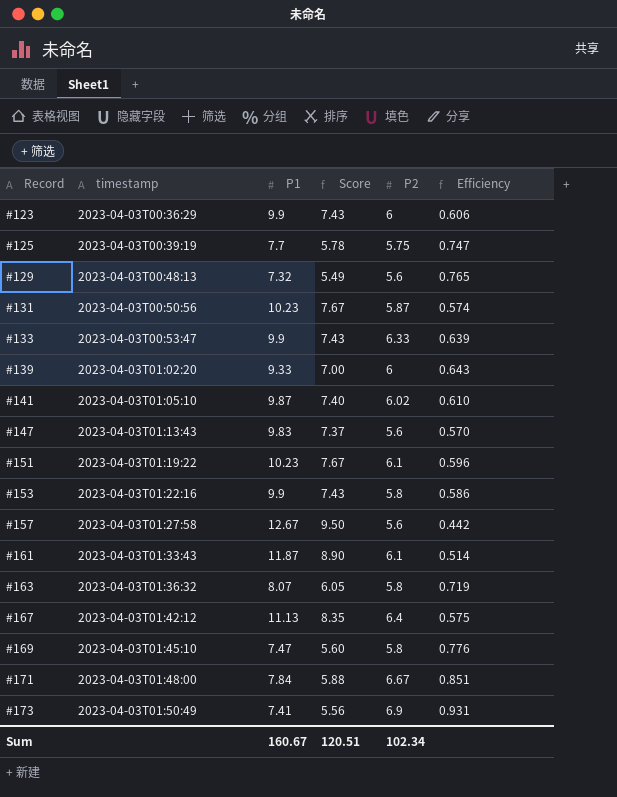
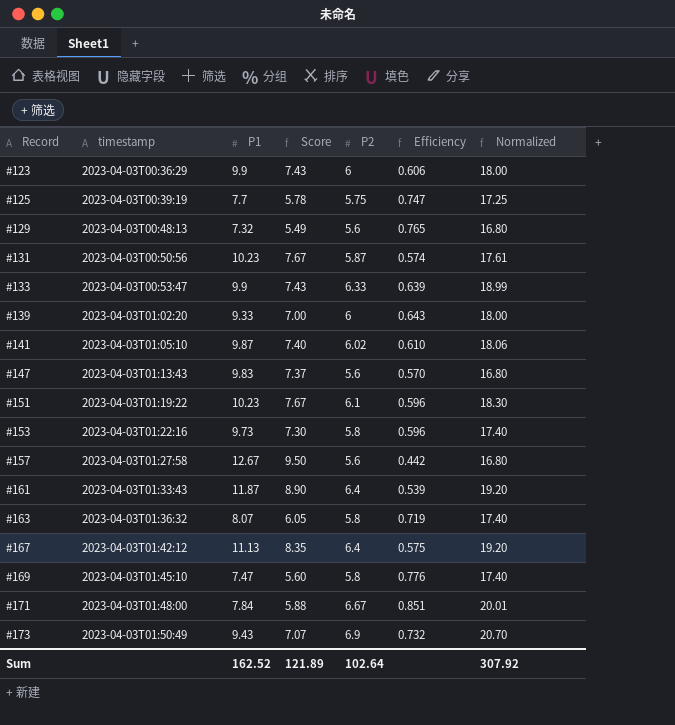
column Normalized | formula: none -> [P2] * 3
#153 | P1: 9.9 -> 9.73
#153 | Score: 7.43 -> 7.30
#153 | Efficiency: 0.586 -> 0.596
#161 | P2: 6.1 -> 6.4
#161 | Efficiency: 0.514 -> 0.539
#173 | P1: 7.41 -> 9.43
#173 | Score: 5.56 -> 7.07
#173 | Efficiency: 0.931 -> 0.732
Sum | P1: 160.67 -> 162.52
Sum | Score: 120.51 -> 121.89
Sum | P2: 102.34 -> 102.64

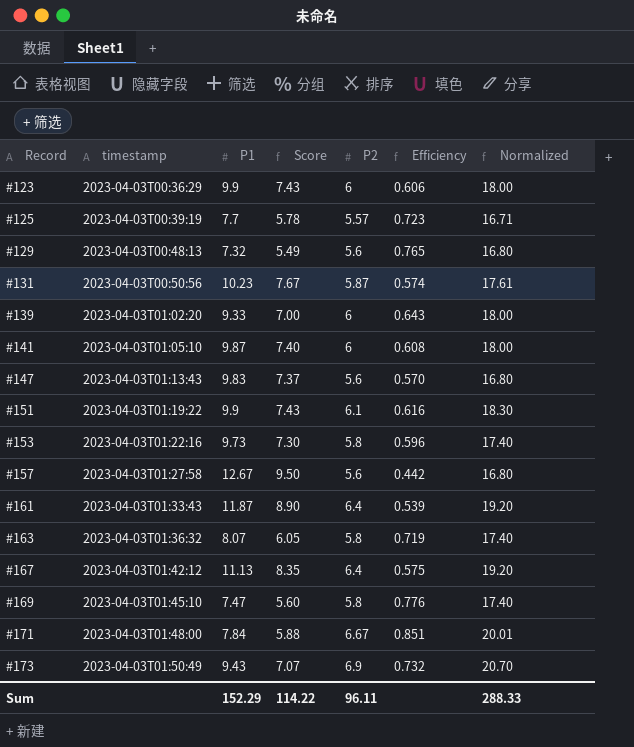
row #133: 2023-04-03T00:53:47 | 9.9 | 7.43 | 6.33 | 0.639 | 18.99 -> none
#125 | P2: 5.75 -> 5.57
#125 | Efficiency: 0.747 -> 0.723
#125 | Normalized: 17.25 -> 16.71
#141 | P2: 6.02 -> 6
#141 | Efficiency: 0.610 -> 0.608
#141 | Normalized: 18.06 -> 18.00
#151 | P1: 10.23 -> 9.9
#151 | Score: 7.67 -> 7.43
#151 | Efficiency: 0.596 -> 0.616
Sum | P1: 162.52 -> 152.29
Sum | Score: 121.89 -> 114.22
Sum | P2: 102.64 -> 96.11
Sum | Normalized: 307.92 -> 288.33

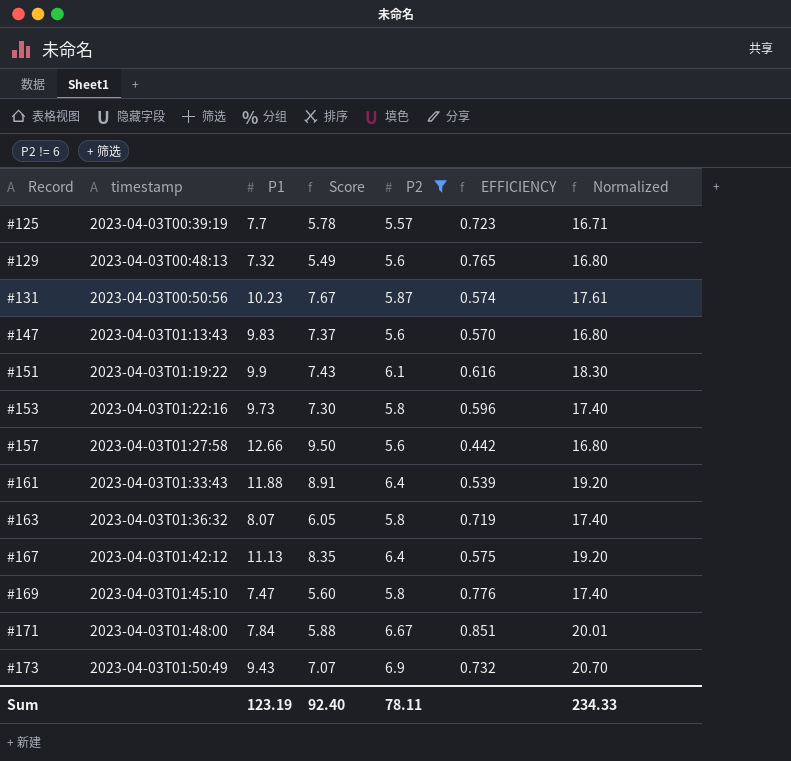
filter: none -> P2 != 6
column name: Efficiency -> EFFICIENCY
#157 | P1: 12.67 -> 12.66
#161 | P1: 11.87 -> 11.88
#161 | Score: 8.90 -> 8.91
Sum | P1: 152.29 -> 123.19
Sum | Score: 114.22 -> 92.40
Sum | P2: 96.11 -> 78.11
Sum | Normalized: 288.33 -> 234.33

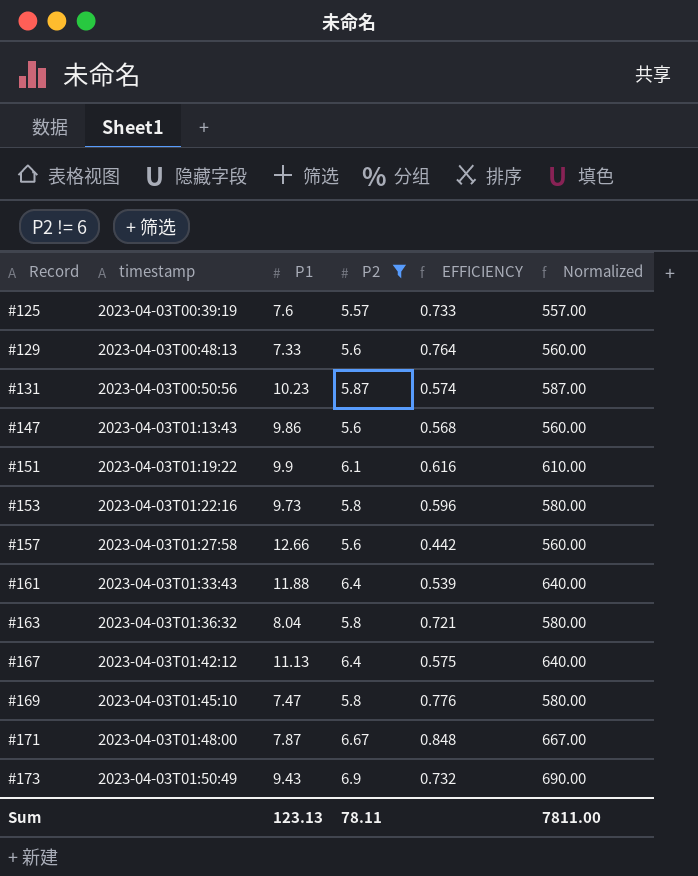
column Score | formula: [P1] * 0.75 -> none
column Normalized | formula: [P2] * 3 -> [P2] * 100
#125 | P1: 7.7 -> 7.6
#125 | EFFICIENCY: 0.723 -> 0.733
#129 | P1: 7.32 -> 7.33
#129 | EFFICIENCY: 0.765 -> 0.764
#147 | P1: 9.83 -> 9.86
#147 | EFFICIENCY: 0.570 -> 0.568
#163 | P1: 8.07 -> 8.04
#163 | EFFICIENCY: 0.719 -> 0.721
#171 | P1: 7.84 -> 7.87
#171 | EFFICIENCY: 0.851 -> 0.848
Sum | P1: 123.19 -> 123.13
Sum | Normalized: 234.33 -> 7811.00

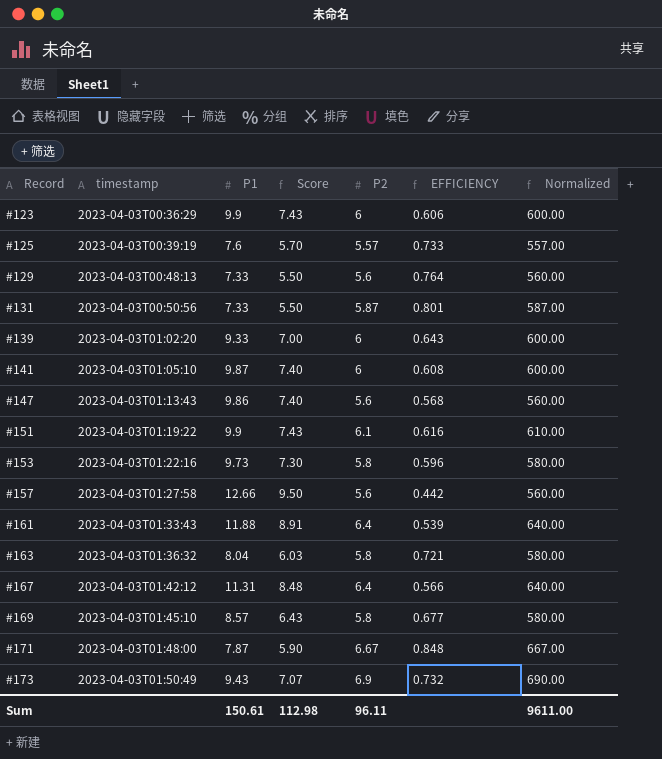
filter: P2 != 6 -> none
column Score | formula: none -> [P1] * 0.75
#131 | P1: 10.23 -> 7.33
#131 | EFFICIENCY: 0.574 -> 0.801
#167 | P1: 11.13 -> 11.31
#167 | EFFICIENCY: 0.575 -> 0.566
#169 | P1: 7.47 -> 8.57
#169 | EFFICIENCY: 0.776 -> 0.677
Sum | P1: 123.13 -> 150.61
Sum | P2: 78.11 -> 96.11
Sum | Normalized: 7811.00 -> 9611.00

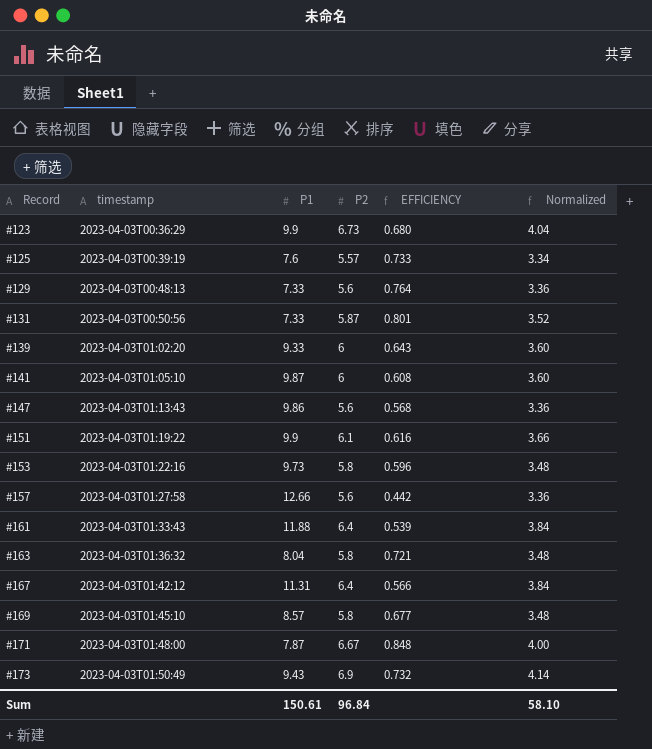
column Score | formula: [P1] * 0.75 -> none
column Normalized | formula: [P2] * 100 -> [P2] * 0.6
#123 | P2: 6 -> 6.73
#123 | EFFICIENCY: 0.606 -> 0.680
Sum | P2: 96.11 -> 96.84
Sum | Normalized: 9611.00 -> 58.10

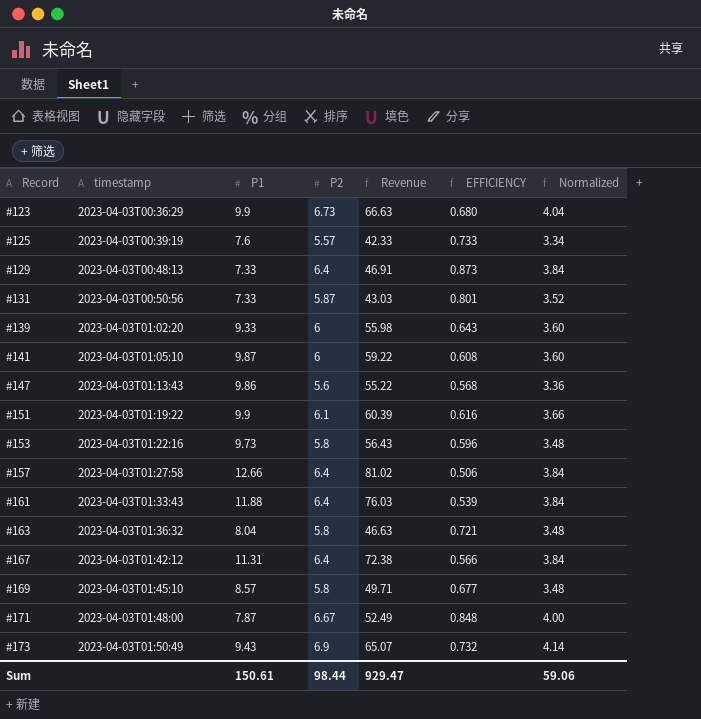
column Revenue | formula: none -> [P1] * [P2]
#129 | P2: 5.6 -> 6.4
#129 | EFFICIENCY: 0.764 -> 0.873
#129 | Normalized: 3.36 -> 3.84
#157 | P2: 5.6 -> 6.4
#157 | EFFICIENCY: 0.442 -> 0.506
#157 | Normalized: 3.36 -> 3.84
Sum | P2: 96.84 -> 98.44
Sum | Normalized: 58.10 -> 59.06

